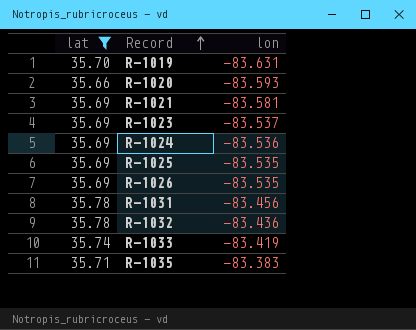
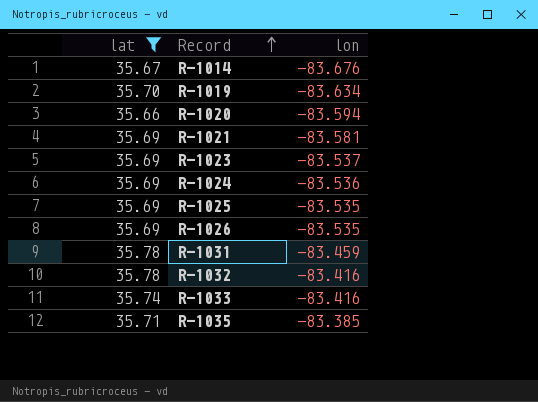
row R-1014: none -> 35.67 | -83.676
R-1019 | lon: -83.631 -> -83.634
R-1020 | lon: -83.593 -> -83.594
R-1031 | lon: -83.456 -> -83.459
R-1032 | lon: -83.436 -> -83.416
R-1033 | lon: -83.419 -> -83.416
R-1035 | lon: -83.383 -> -83.385

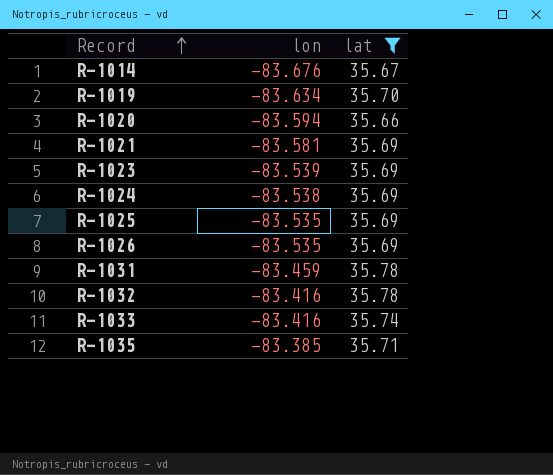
column lat | position: 1 -> 3
R-1023 | lon: -83.537 -> -83.539
R-1024 | lon: -83.536 -> -83.538

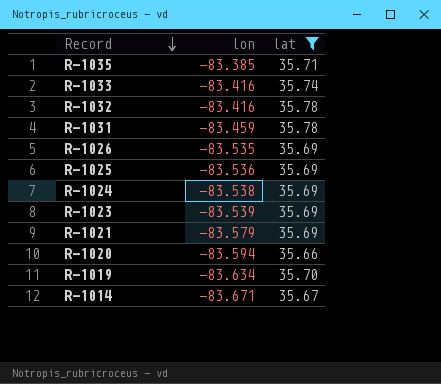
row order: Record ascending -> Record descending
R-1025 | lon: -83.535 -> -83.536
R-1021 | lon: -83.581 -> -83.579
R-1014 | lon: -83.676 -> -83.671

